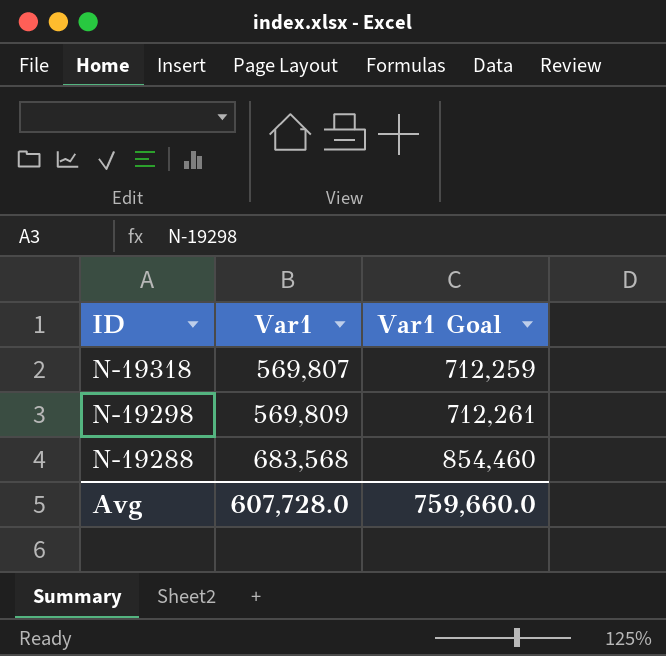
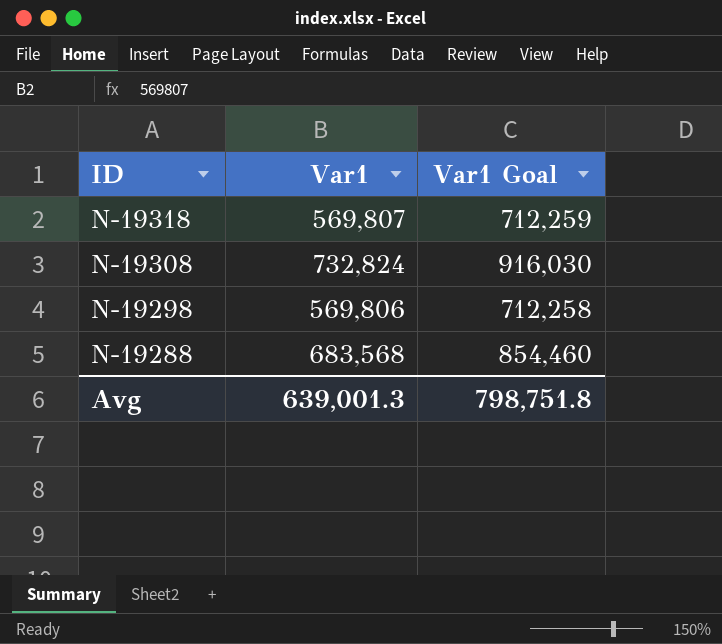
row N-19308: none -> 732,824 | 916,030
N-19298 | Var1: 569,809 -> 569,806
N-19298 | Var1 Goal: 712,261 -> 712,258
Avg | Var1: 607,728.0 -> 639,001.3
Avg | Var1 Goal: 759,660.0 -> 798,751.8

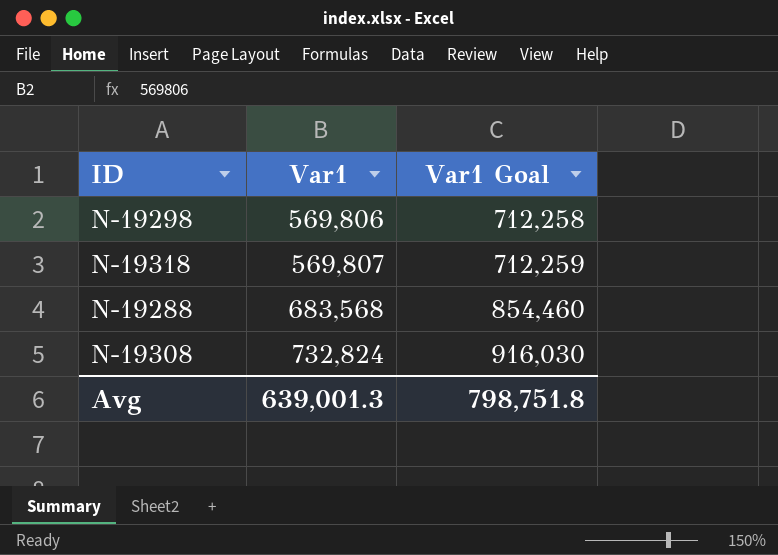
row order: ID descending -> Var1 ascending

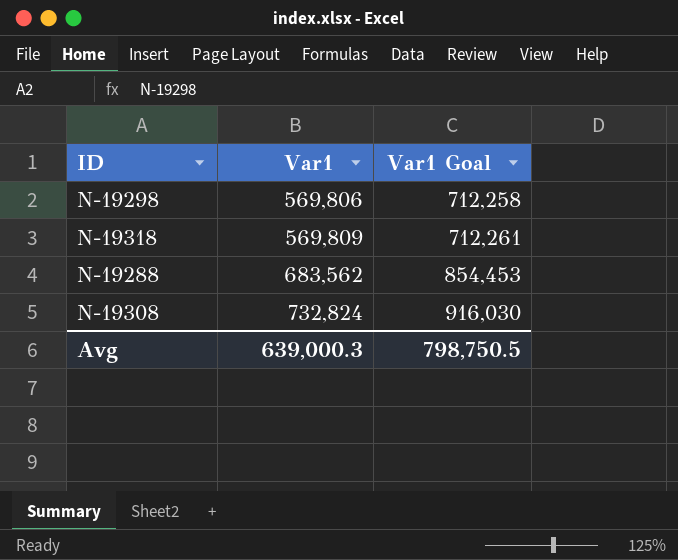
N-19318 | Var1: 569,807 -> 569,809
N-19318 | Var1 Goal: 712,259 -> 712,261
N-19288 | Var1: 683,568 -> 683,562
N-19288 | Var1 Goal: 854,460 -> 854,453
Avg | Var1: 639,001.3 -> 639,000.3
Avg | Var1 Goal: 798,751.8 -> 798,750.5

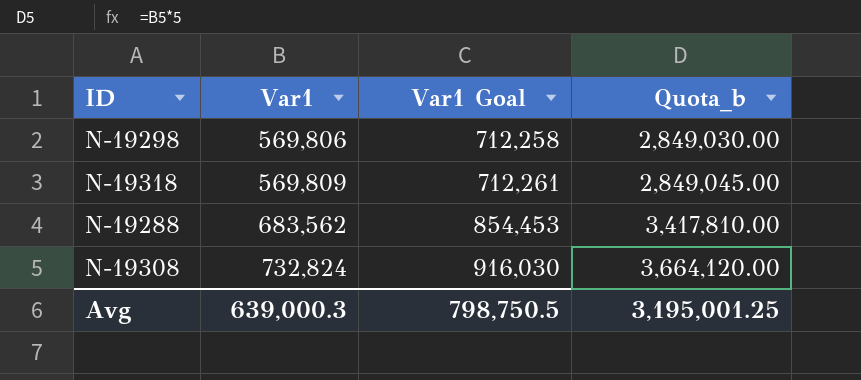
column Quota_b | formula: none -> [Var1] * 5

